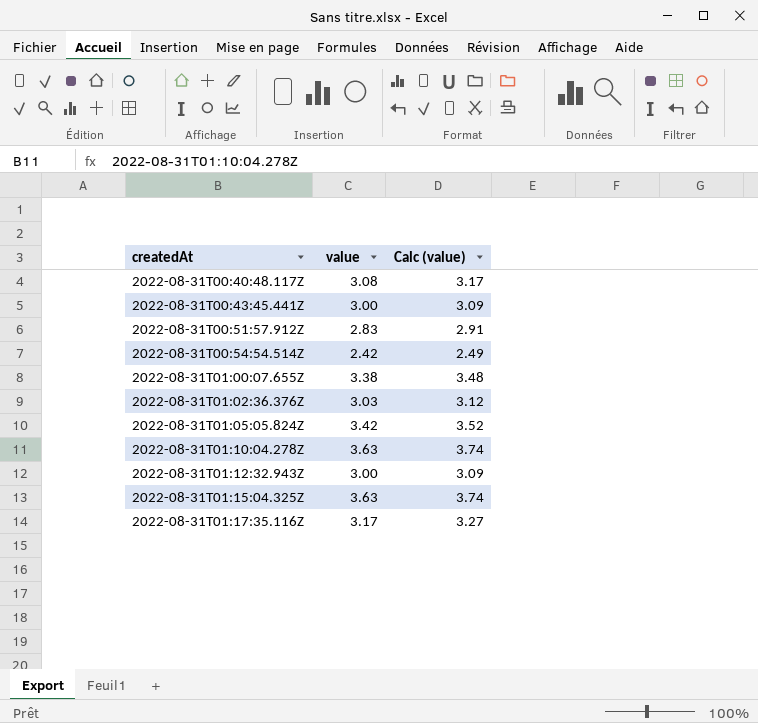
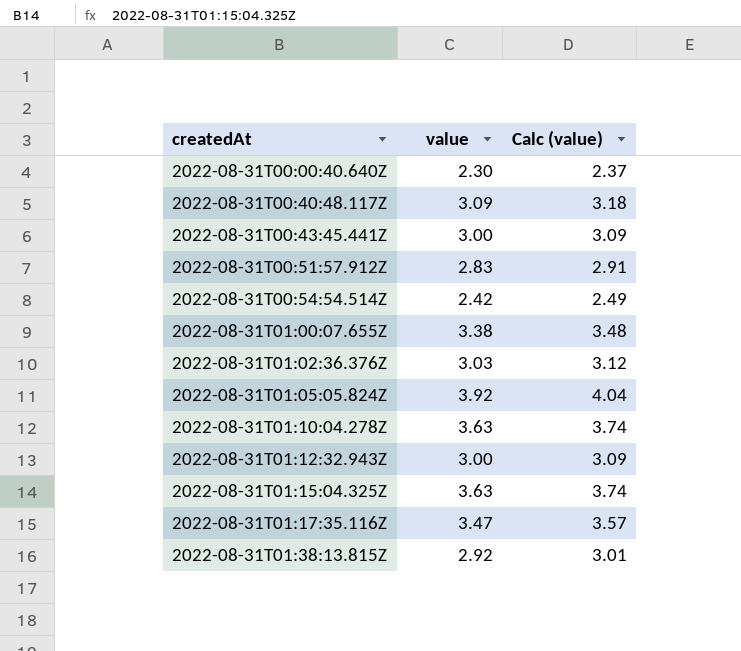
row 2022-08-31T00:00:40.640Z: none -> 2.30 | 2.37
2022-08-31T00:40:48.117Z | value: 3.08 -> 3.09
2022-08-31T00:40:48.117Z | Calc (value): 3.17 -> 3.18
2022-08-31T01:05:05.824Z | value: 3.42 -> 3.92
2022-08-31T01:05:05.824Z | Calc (value): 3.52 -> 4.04
2022-08-31T01:17:35.116Z | value: 3.17 -> 3.47
2022-08-31T01:17:35.116Z | Calc (value): 3.27 -> 3.57
row 2022-08-31T01:38:13.815Z: none -> 2.92 | 3.01

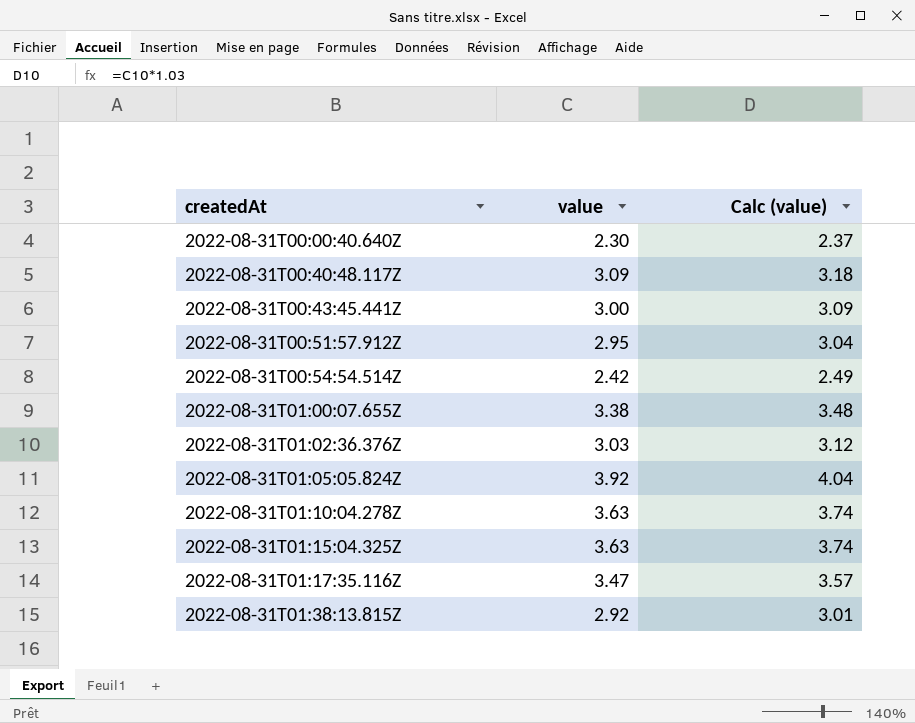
row 2022-08-31T01:12:32.943Z: 3.00 | 3.09 -> none
2022-08-31T00:51:57.912Z | value: 2.83 -> 2.95
2022-08-31T00:51:57.912Z | Calc (value): 2.91 -> 3.04

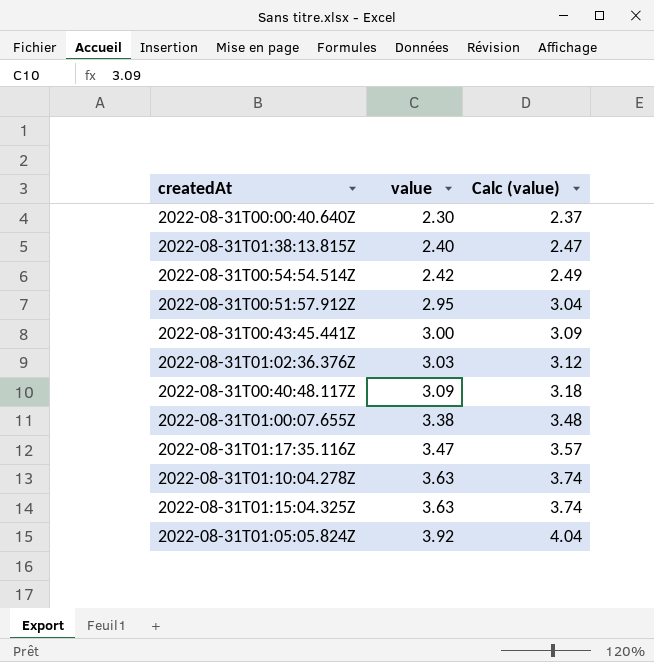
row order: createdAt ascending -> value ascending
2022-08-31T01:38:13.815Z | value: 2.92 -> 2.40
2022-08-31T01:38:13.815Z | Calc (value): 3.01 -> 2.47

